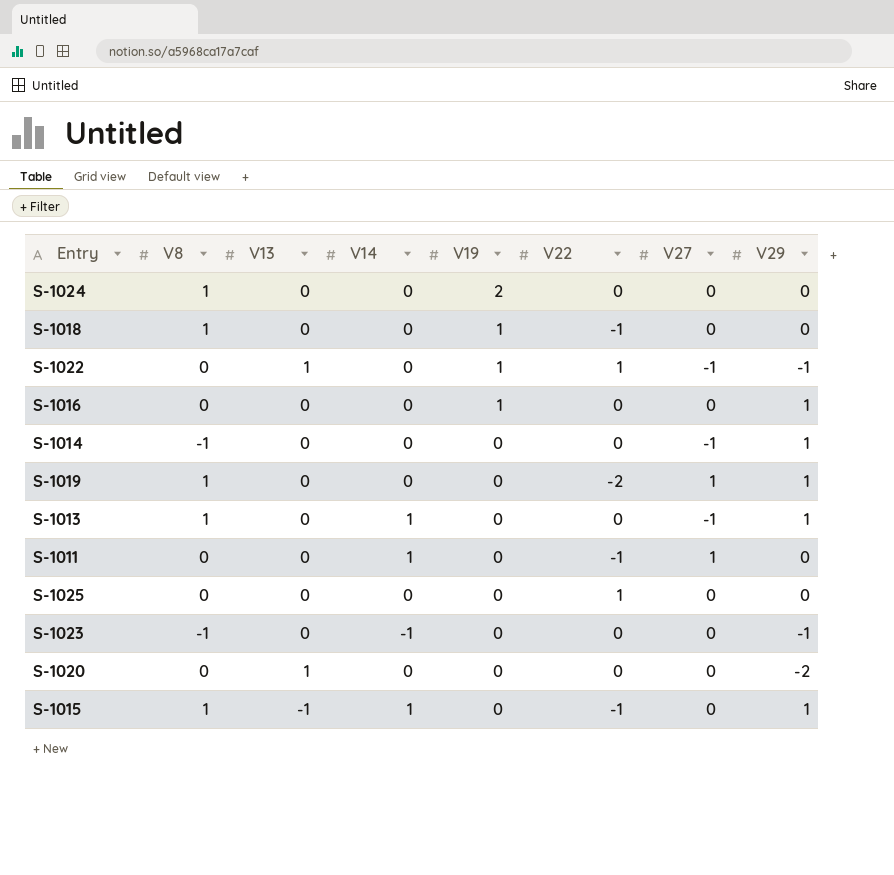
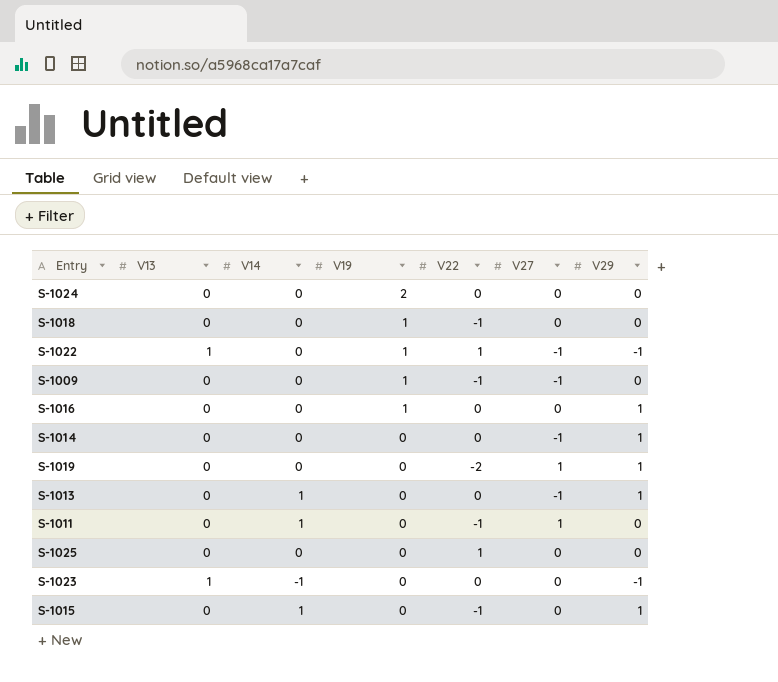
column V8 | position: 2 -> none
row S-1020: 0 | 1 | 0 | 0 | 0 | 0 | -2 -> none
row S-1009: none -> 0 | 0 | 1 | -1 | -1 | 0
S-1023 | V13: 0 -> 1
S-1015 | V13: -1 -> 0

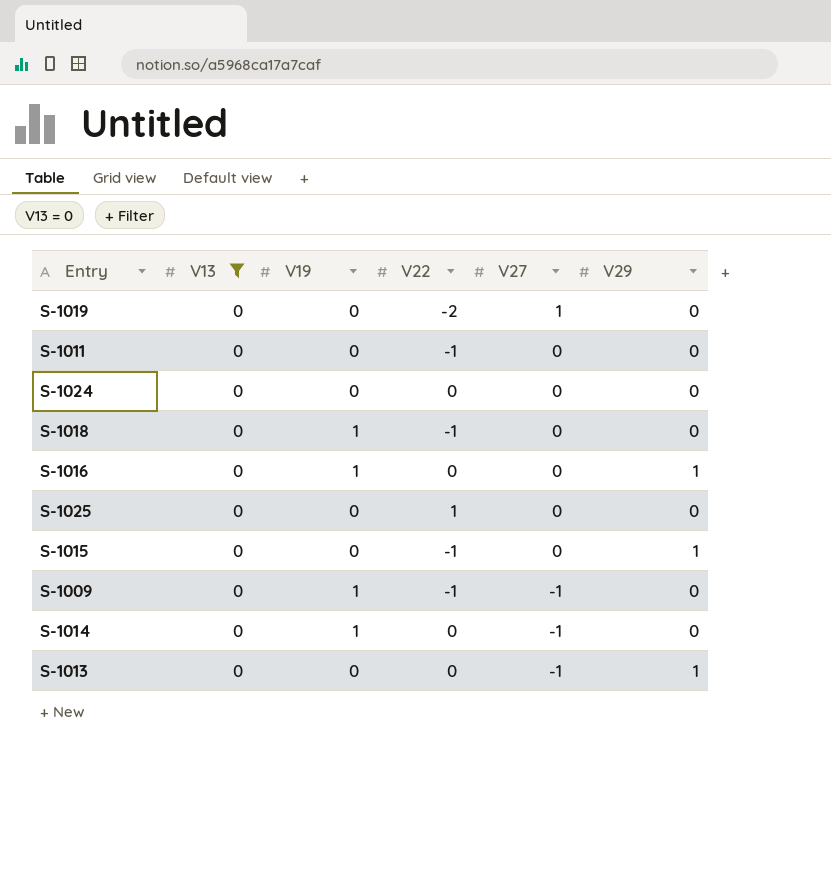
filter: none -> V13 = 0
row order: V19 descending -> V27 descending
column V14 | position: 3 -> none
S-1019 | V29: 1 -> 0
S-1011 | V27: 1 -> 0
S-1024 | V19: 2 -> 0
S-1014 | V19: 0 -> 1
S-1014 | V29: 1 -> 0

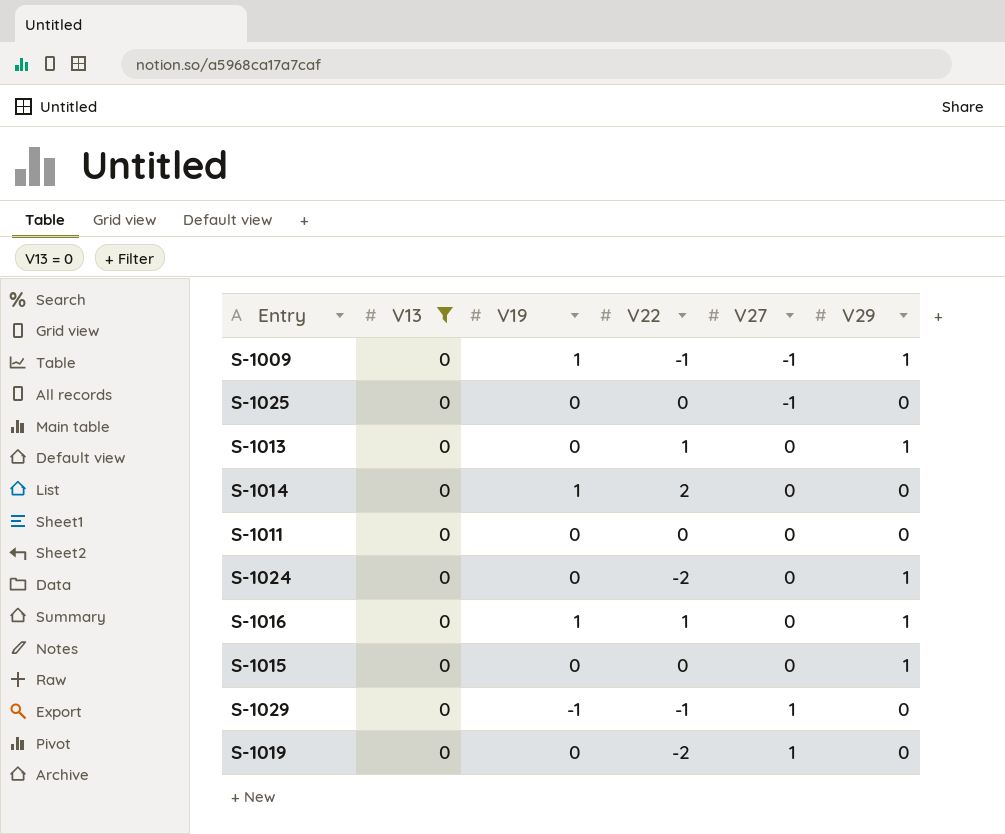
row order: V27 descending -> V27 ascending
row S-1018: 0 | 1 | -1 | 0 | 0 -> none
S-1009 | V29: 0 -> 1
S-1025 | V22: 1 -> 0
S-1025 | V27: 0 -> -1
S-1013 | V22: 0 -> 1
S-1013 | V27: -1 -> 0
S-1014 | V22: 0 -> 2
S-1014 | V27: -1 -> 0
S-1011 | V22: -1 -> 0
S-1024 | V22: 0 -> -2
S-1024 | V29: 0 -> 1
S-1016 | V22: 0 -> 1
S-1015 | V22: -1 -> 0
row S-1029: none -> 0 | -1 | -1 | 1 | 0

